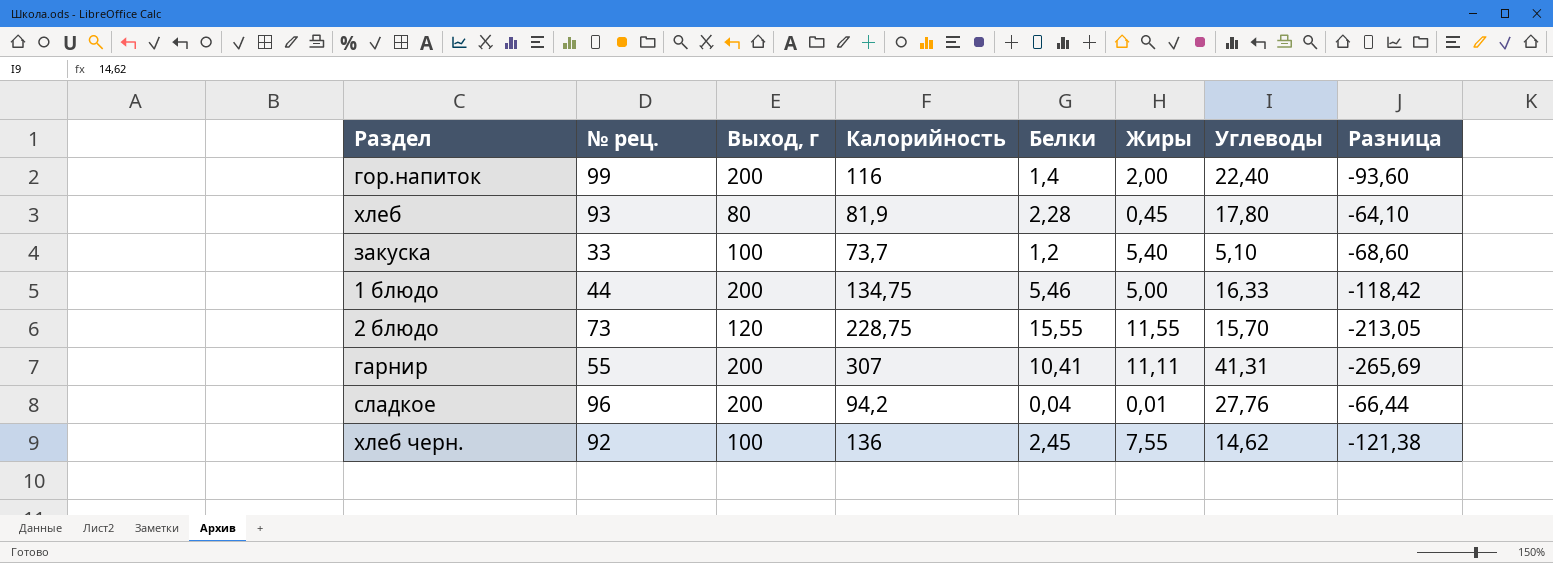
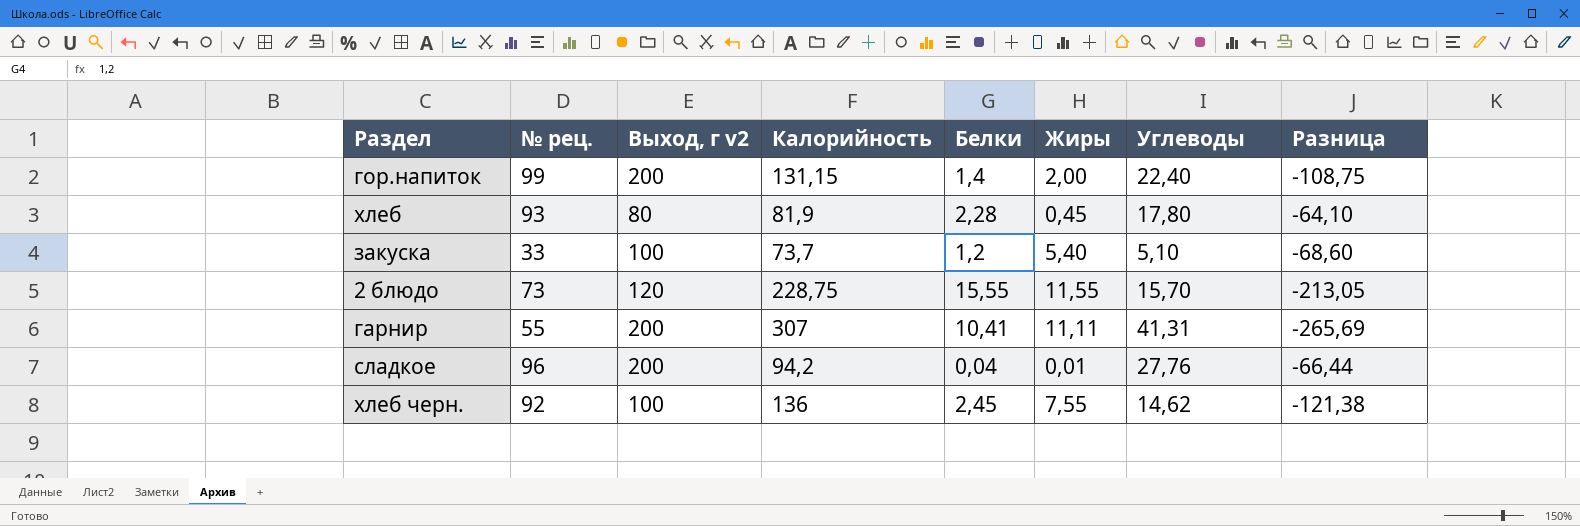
column name: Выход, г -> Выход, г v2
row 1 блюдо: 44 | 200 | 134,75 | 5,46 | 5,00 | 16,33 | -118,42 -> none
гор.напиток | Калорийность: 116 -> 131,15
гор.напиток | Разница: -93,60 -> -108,75

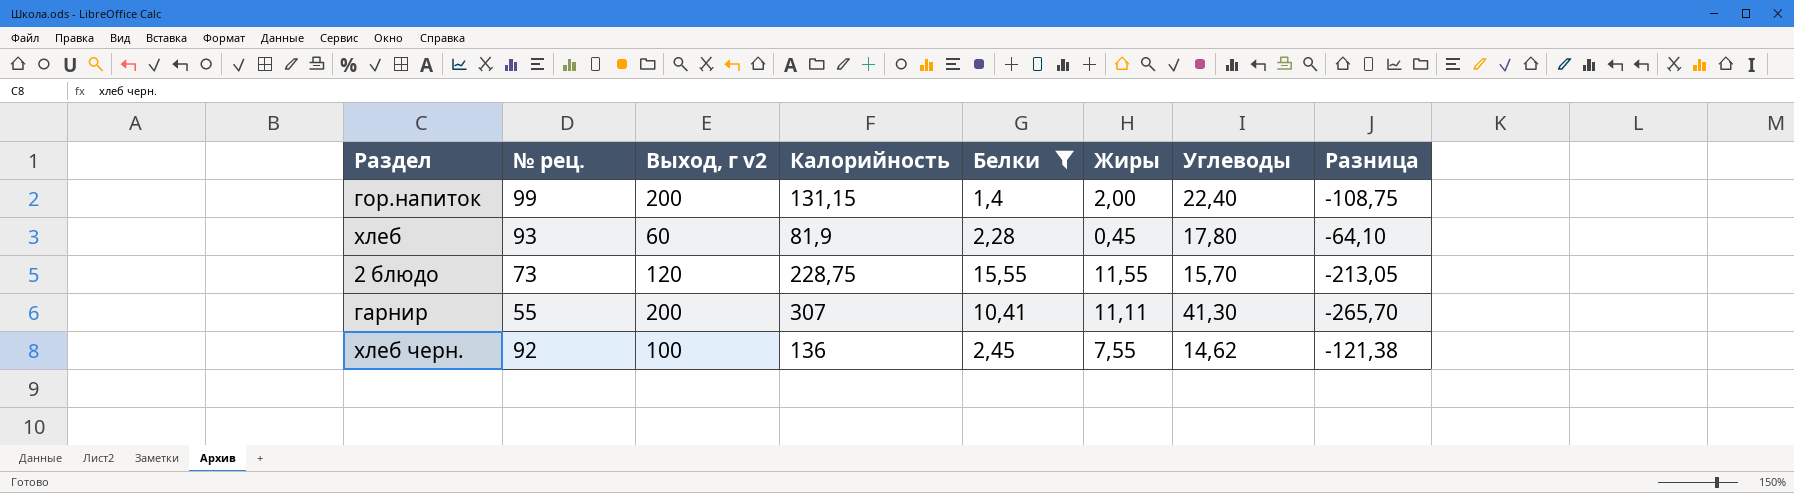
filter: none -> Белки >= 1,4
хлеб | Выход, г v2: 80 -> 60
гарнир | Углеводы: 41,31 -> 41,30
гарнир | Разница: -265,69 -> -265,70

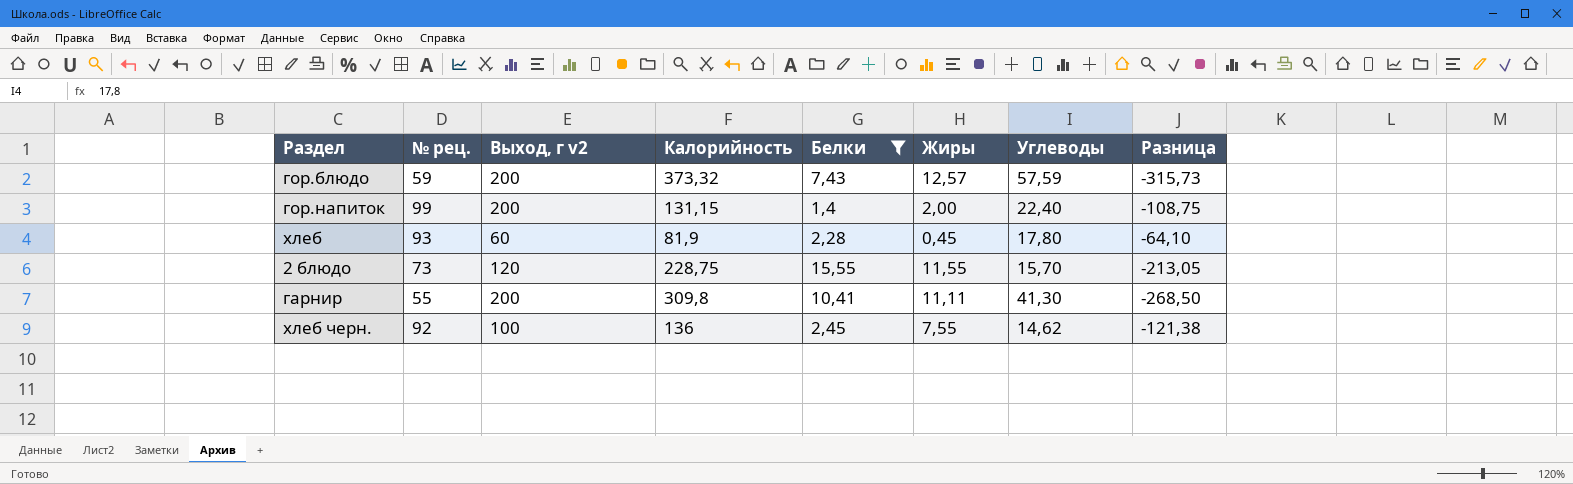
row гор.блюдо: none -> 59 | 200 | 373,32 | 7,43 | 12,57 | 57,59 | -315,73
гарнир | Калорийность: 307 -> 309,8
гарнир | Разница: -265,70 -> -268,50

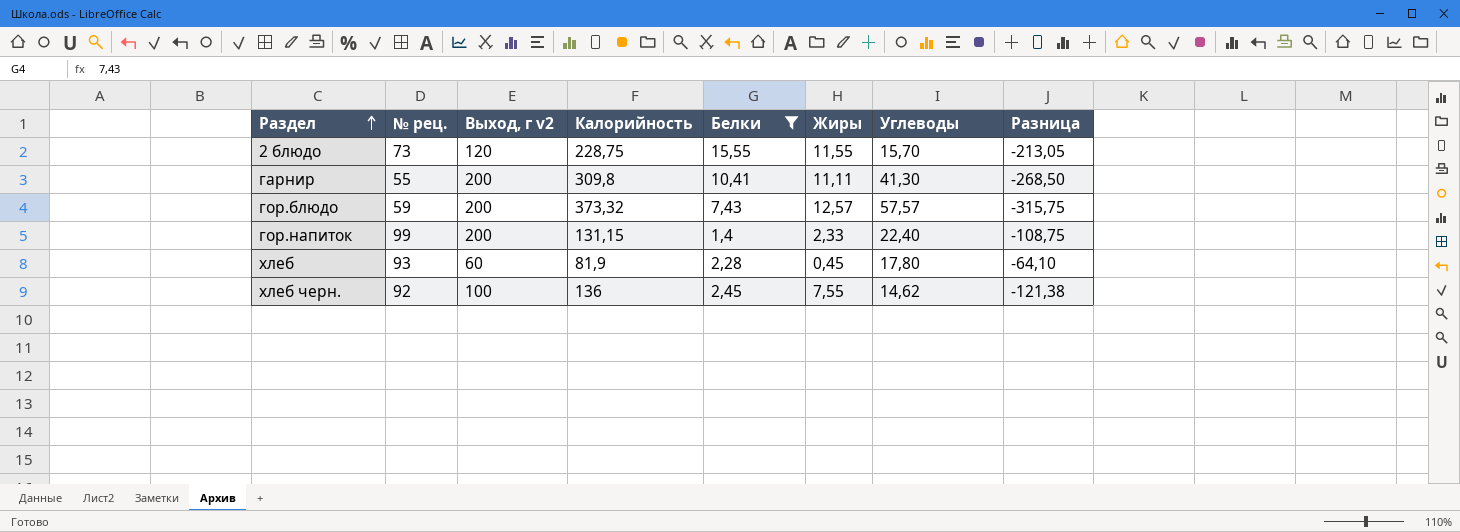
row order: none -> Раздел ascending
гор.блюдо | Углеводы: 57,59 -> 57,57
гор.блюдо | Разница: -315,73 -> -315,75
гор.напиток | Жиры: 2,00 -> 2,33

